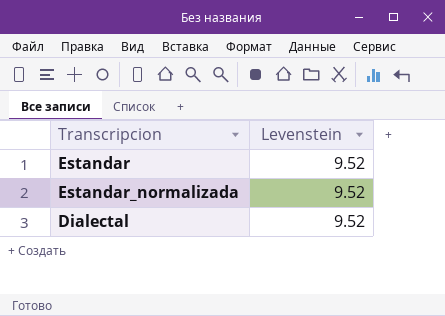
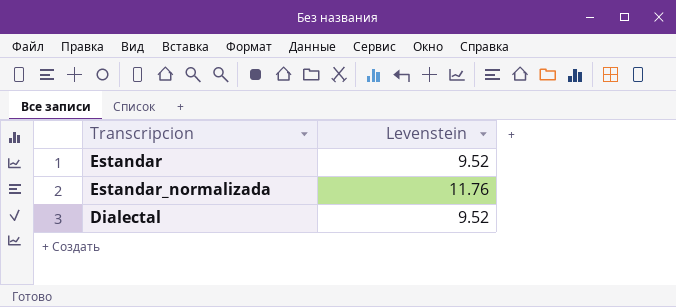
Estandar_normalizada | Levenstein: 9.52 -> 11.76

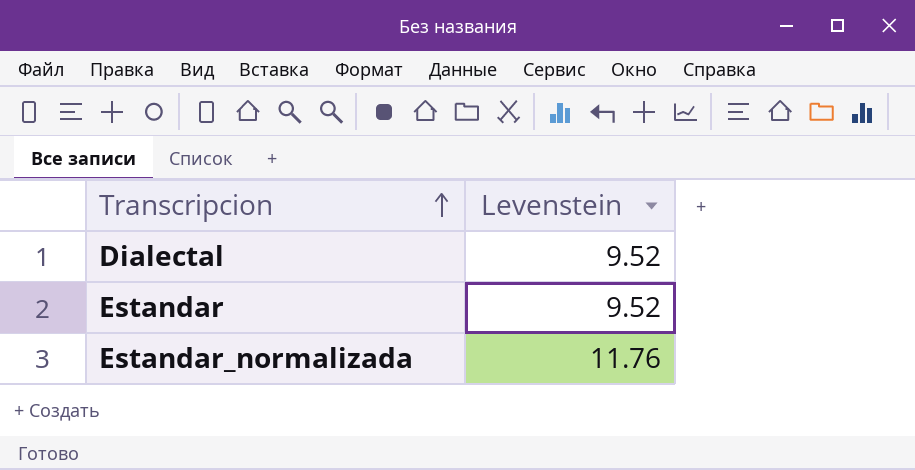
row order: none -> Transcripcion ascending

